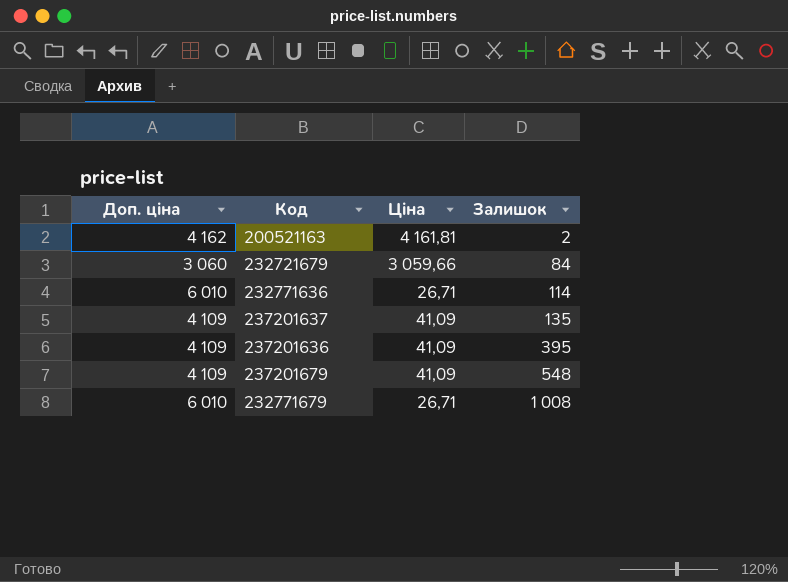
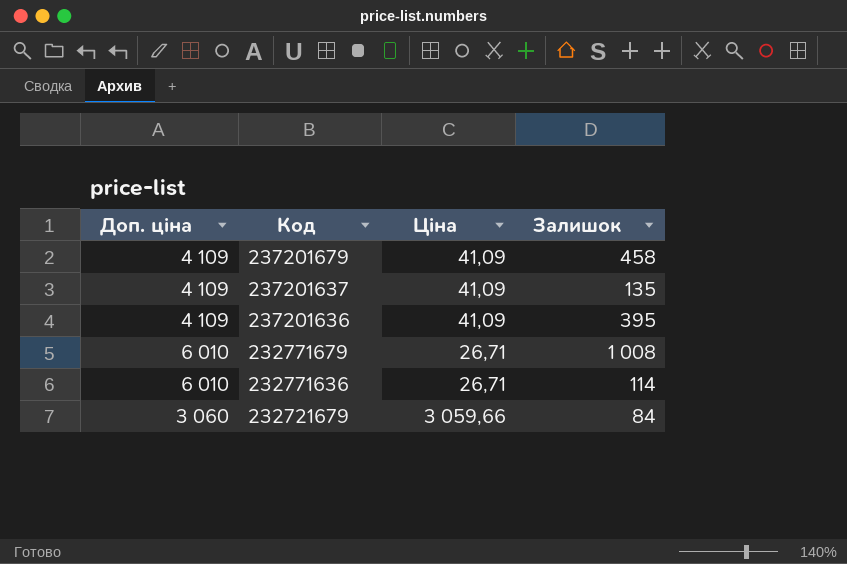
row order: Залишок ascending -> Код descending
row 200521163: 4 162 | 4 161,81 | 2 -> none
237201679 | Залишок: 548 -> 458

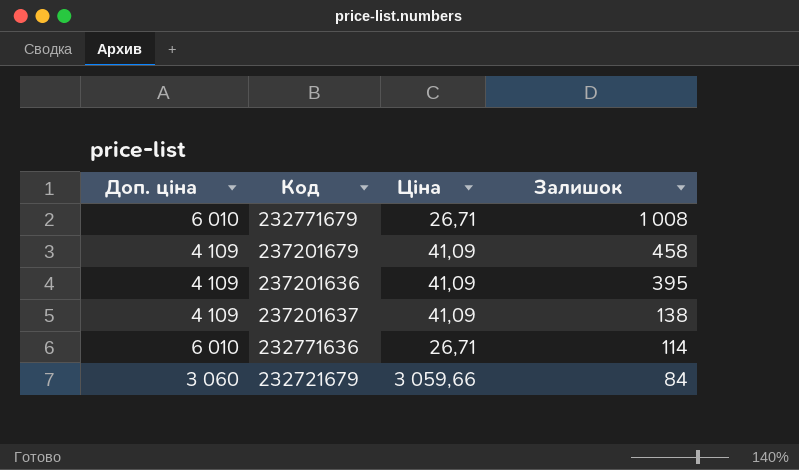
row order: Код descending -> Залишок descending
237201637 | Залишок: 135 -> 138

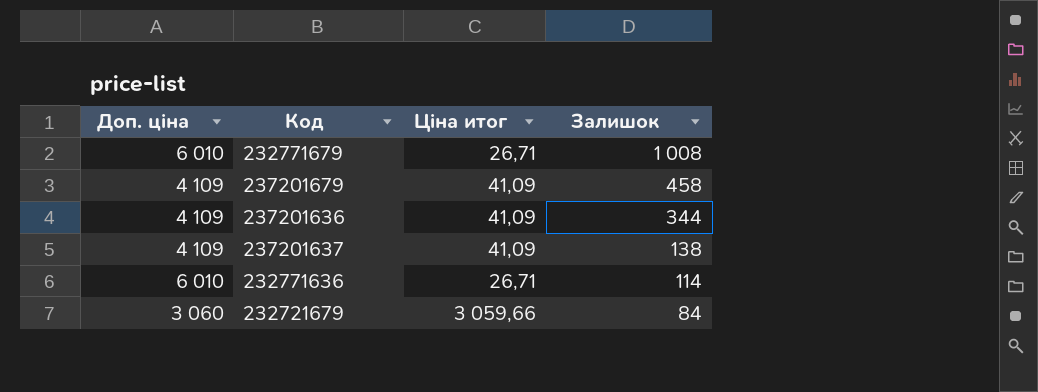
column name: Ціна -> Ціна итог
237201636 | Залишок: 395 -> 344

